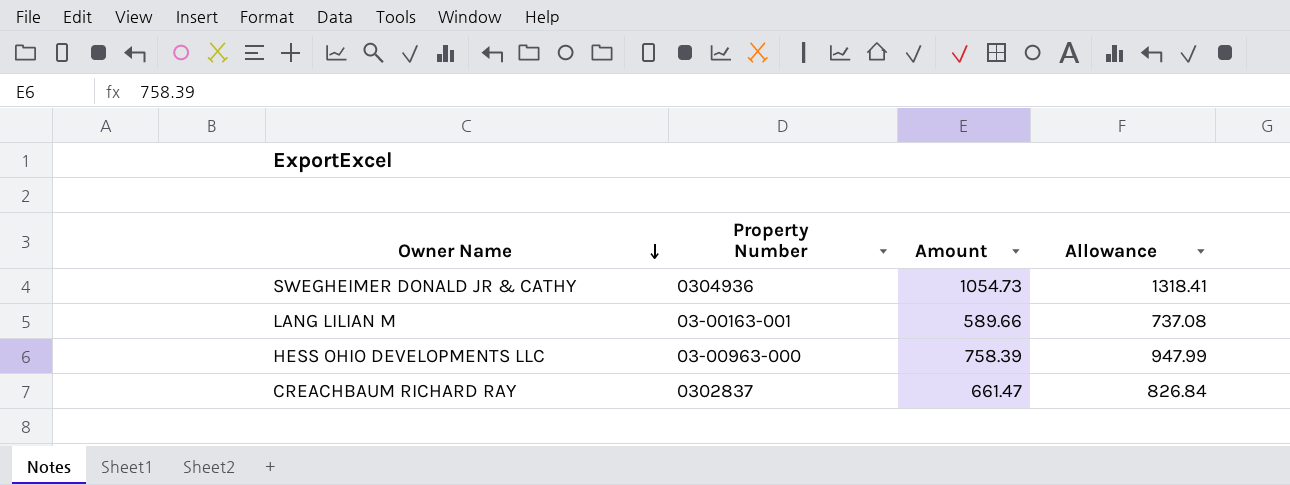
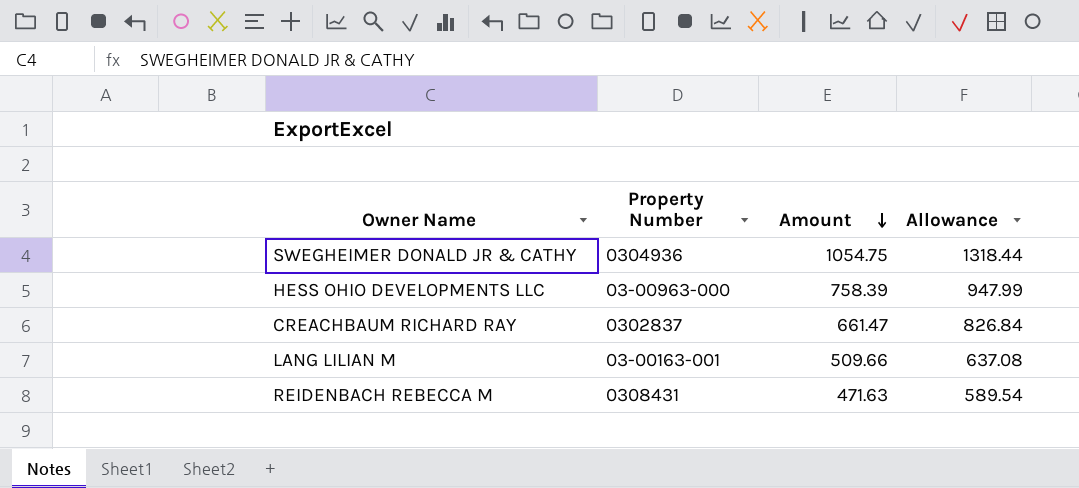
row order: Owner Name descending -> Amount descending
SWEGHEIMER DONALD JR & CATHY | Amount: 1054.73 -> 1054.75
SWEGHEIMER DONALD JR & CATHY | Allowance: 1318.41 -> 1318.44
LANG LILIAN M | Amount: 589.66 -> 509.66
LANG LILIAN M | Allowance: 737.08 -> 637.08
row REIDENBACH REBECCA M: none -> 0308431 | 471.63 | 589.54

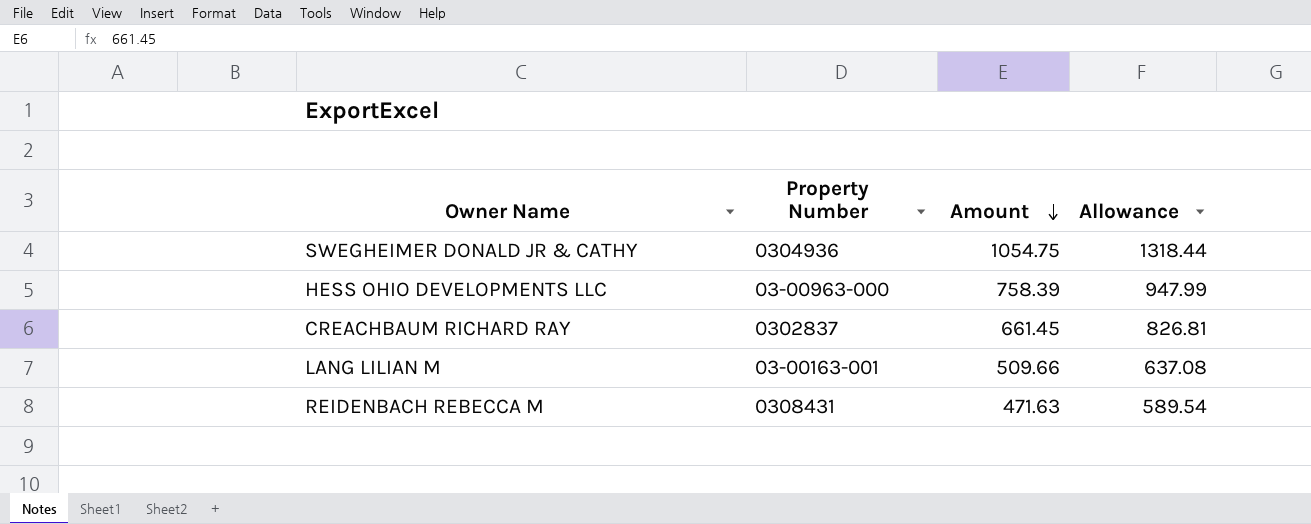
CREACHBAUM RICHARD RAY | Amount: 661.47 -> 661.45
CREACHBAUM RICHARD RAY | Allowance: 826.84 -> 826.81

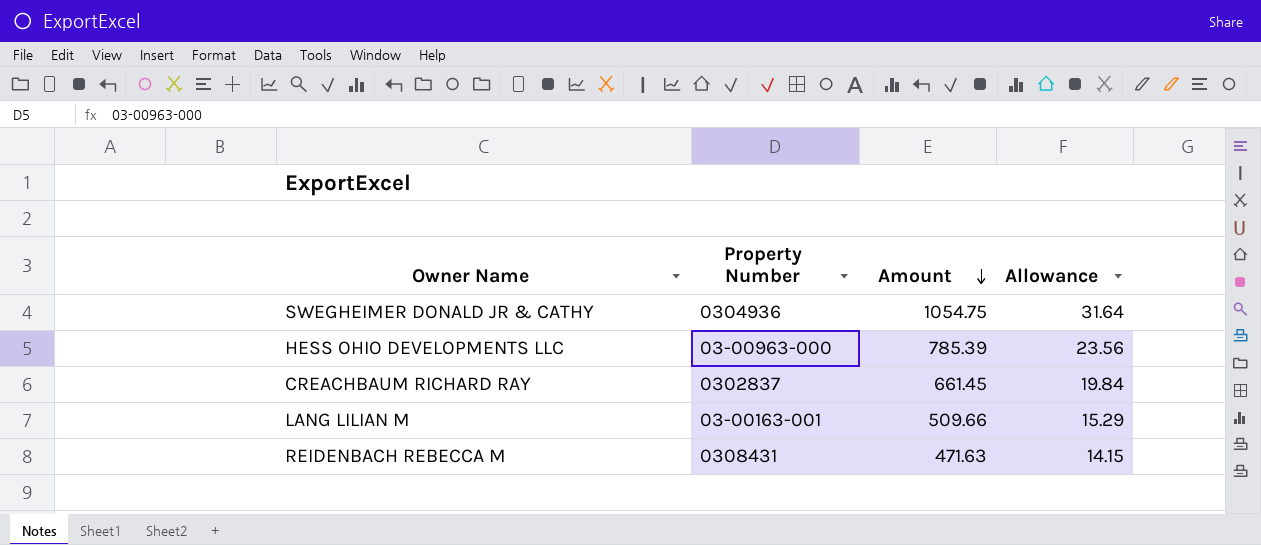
column Allowance | formula: [Amount] * 1.25 -> [Amount] * 0.03
HESS OHIO DEVELOPMENTS LLC | Amount: 758.39 -> 785.39

